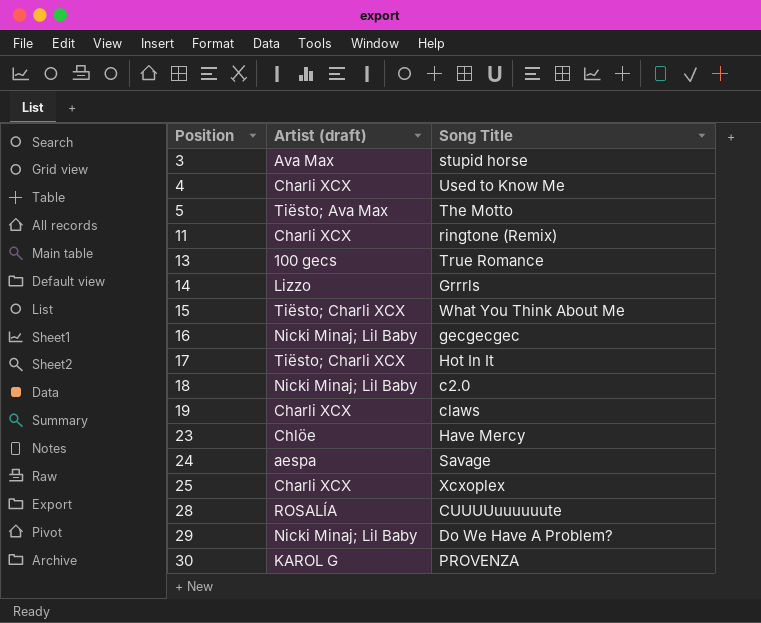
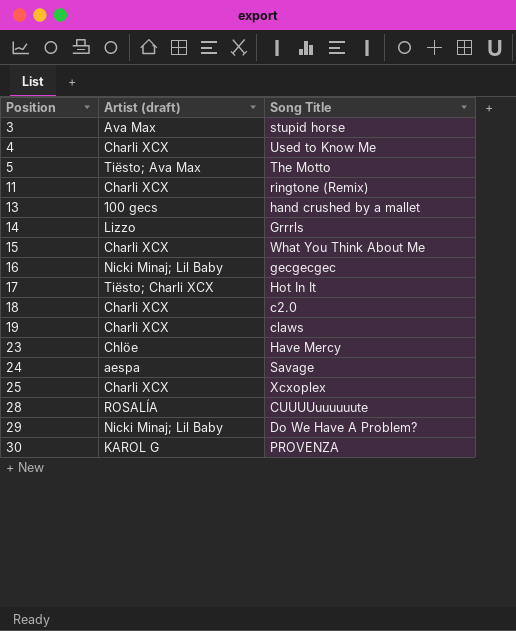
13 | Song Title: True Romance -> hand crushed by a mallet
15 | Artist (draft): Tiësto; Charli XCX -> Charli XCX
18 | Artist (draft): Nicki Minaj; Lil Baby -> Charli XCX

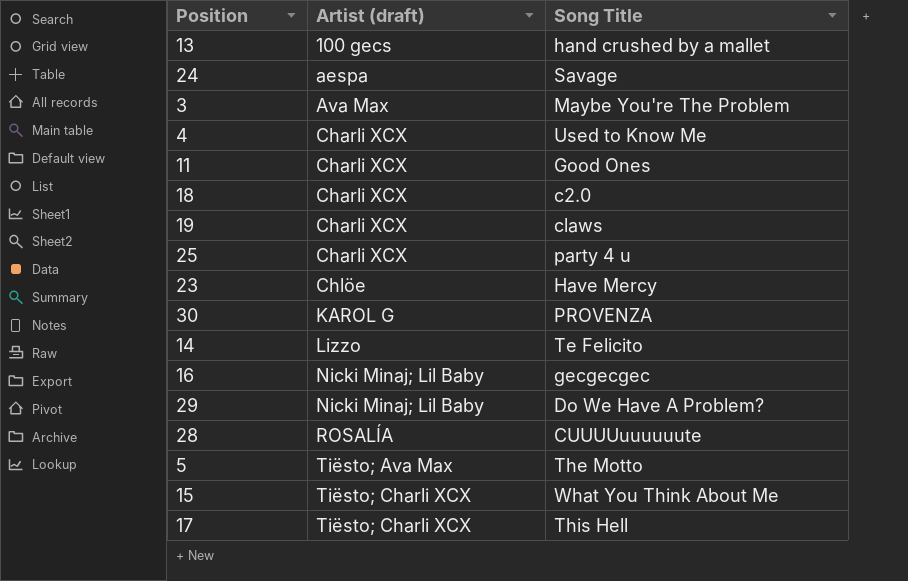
row order: Position ascending -> Artist (draft) ascending
3 | Song Title: stupid horse -> Maybe You're The Problem
11 | Song Title: ringtone (Remix) -> Good Ones
25 | Song Title: Xcxoplex -> party 4 u
14 | Song Title: Grrrls -> Te Felicito
15 | Artist (draft): Charli XCX -> Tiësto; Charli XCX
17 | Song Title: Hot In It -> This Hell

